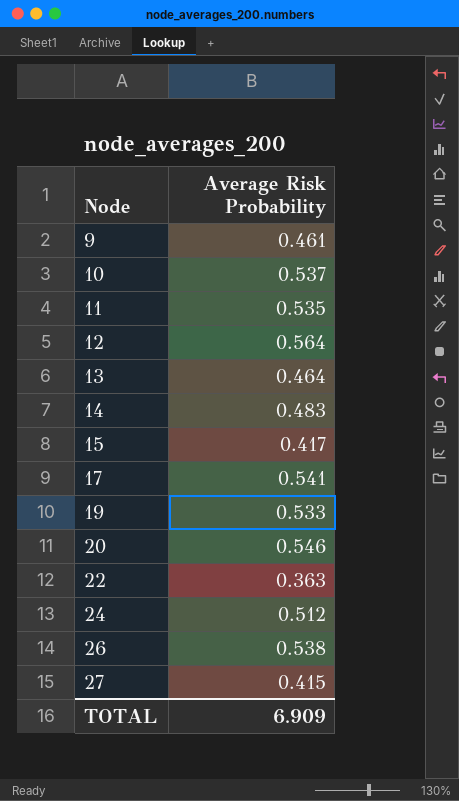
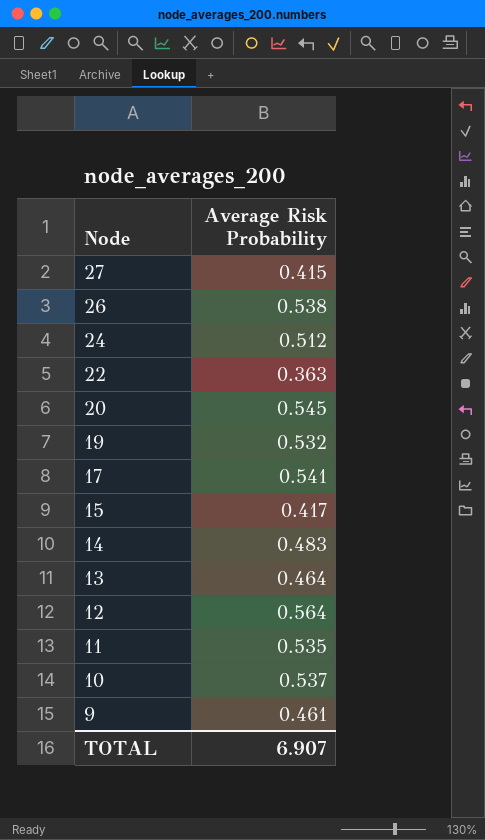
row order: Node ascending -> Node descending
20 | Average Risk Probability: 0.546 -> 0.545
19 | Average Risk Probability: 0.533 -> 0.532
TOTAL | Average Risk Probability: 6.909 -> 6.907

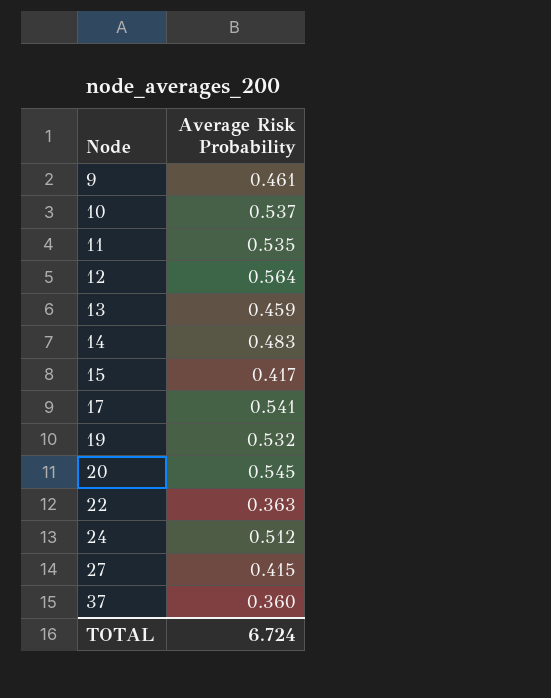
row order: Node descending -> Node ascending
row 26: 0.538 -> none
13 | Average Risk Probability: 0.464 -> 0.459
row 37: none -> 0.360
TOTAL | Average Risk Probability: 6.907 -> 6.724

